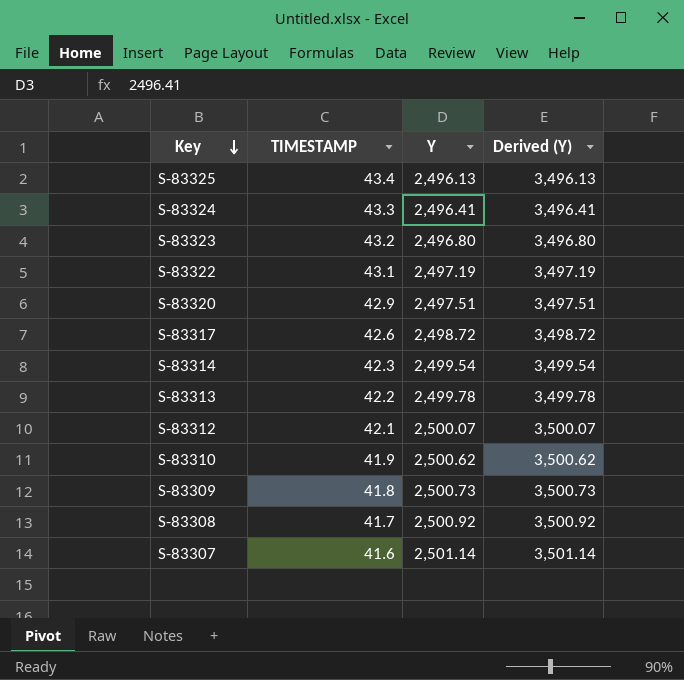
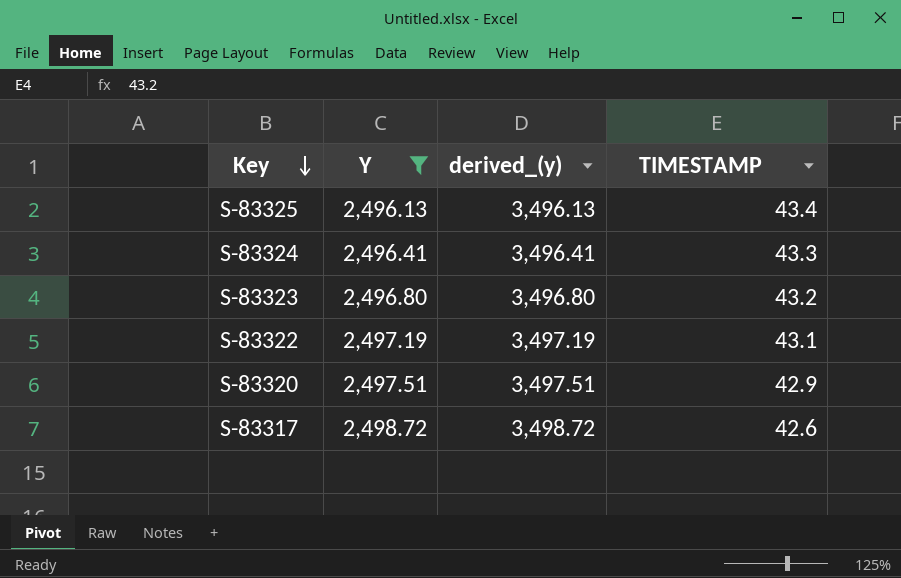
filter: none -> Y <= 2,498.72
column name: Derived (Y) -> derived_(y)
column TIMESTAMP | position: 2 -> 4

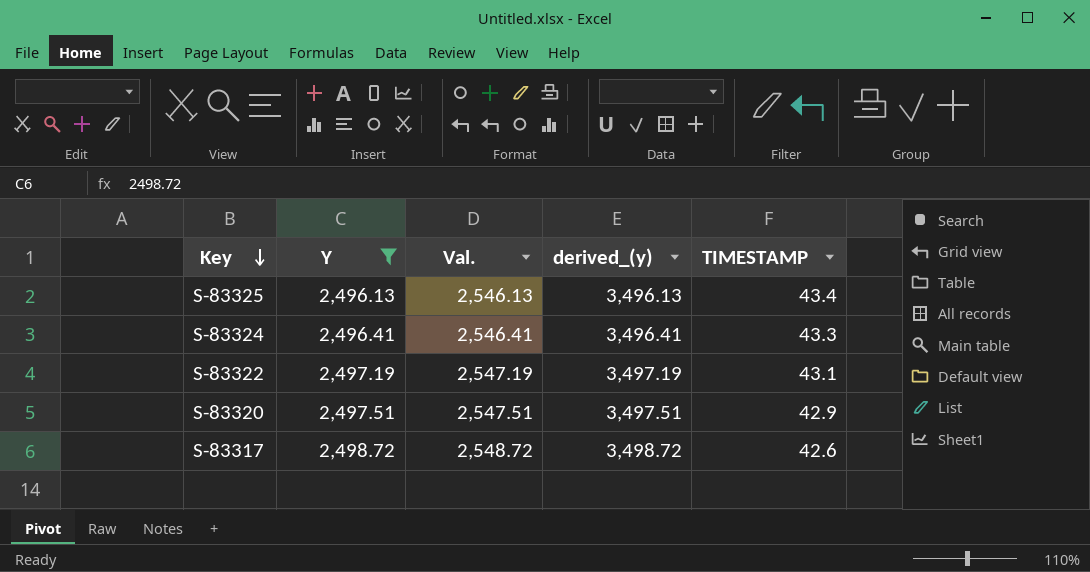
column Val. | formula: none -> [Y] + 50
row S-83323: 2,496.80 | 3,496.80 | 43.2 -> none

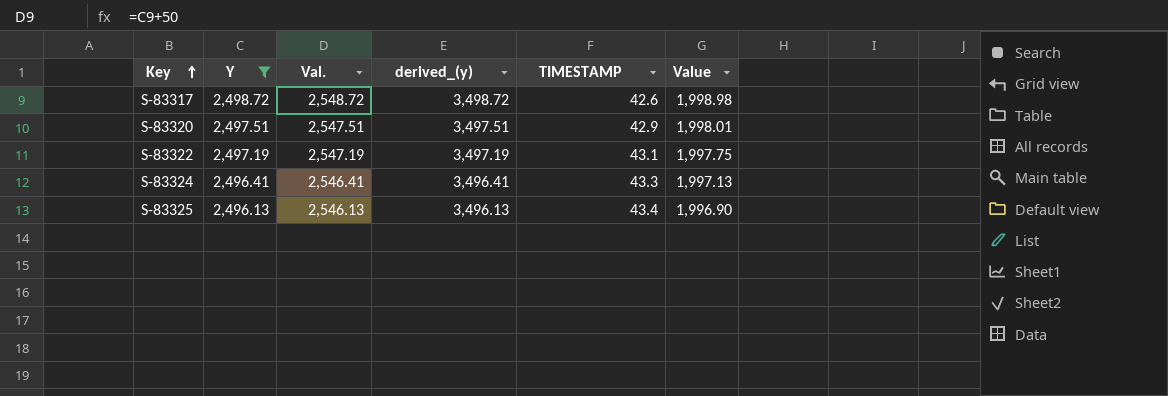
row order: Key descending -> Key ascending
column Value | formula: none -> [Y] * 0.8

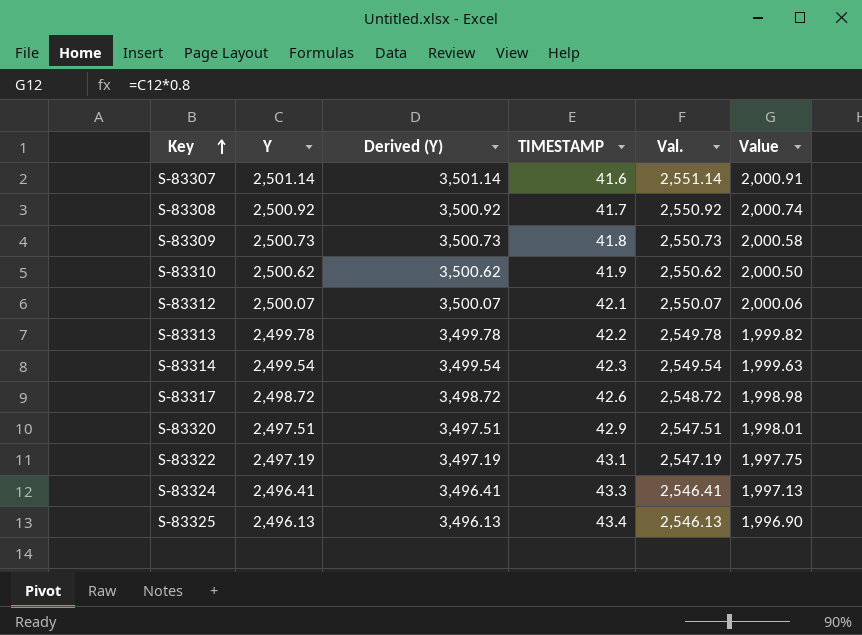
filter: Y <= 2,498.72 -> none
column name: derived_(y) -> Derived (Y)
column Val. | position: 3 -> 5

